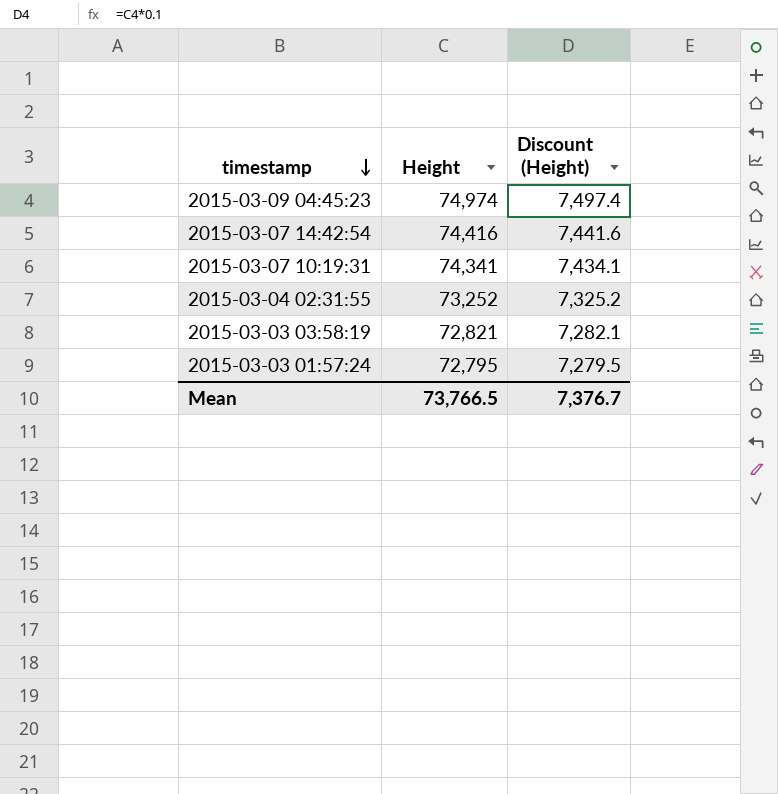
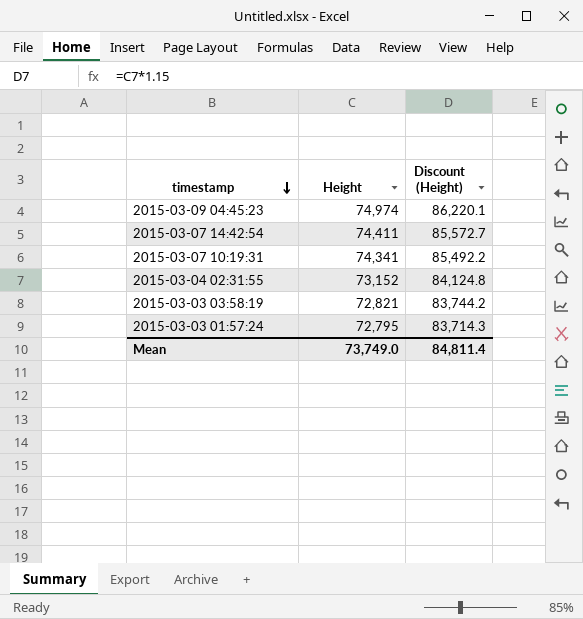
column Discount (Height) | formula: [Height] * 0.1 -> [Height] * 1.15
2015-03-07 14:42:54 | Height: 74,416 -> 74,411
2015-03-04 02:31:55 | Height: 73,252 -> 73,152
Mean | Height: 73,766.5 -> 73,749.0
Mean | Discount (Height): 7,376.7 -> 84,811.4

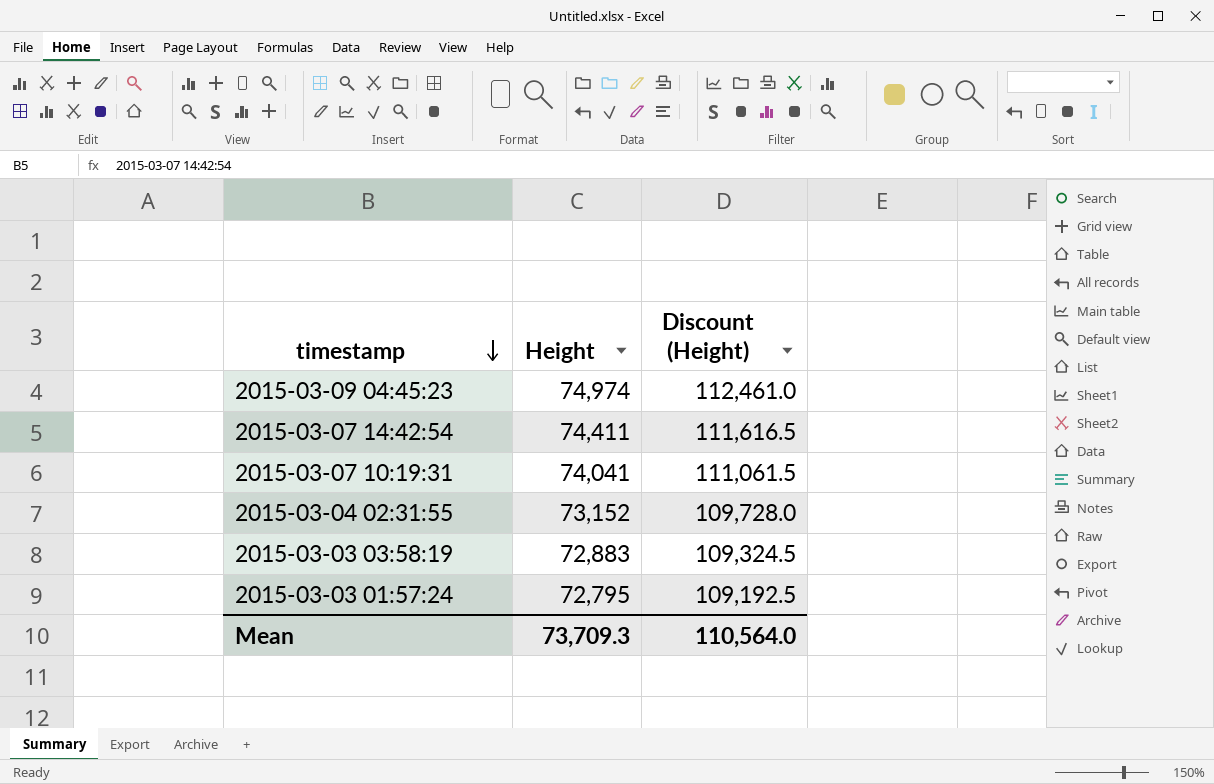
column Discount (Height) | formula: [Height] * 1.15 -> [Height] * 1.5
2015-03-07 10:19:31 | Height: 74,341 -> 74,041
2015-03-03 03:58:19 | Height: 72,821 -> 72,883
Mean | Height: 73,749.0 -> 73,709.3
Mean | Discount (Height): 84,811.4 -> 110,564.0

